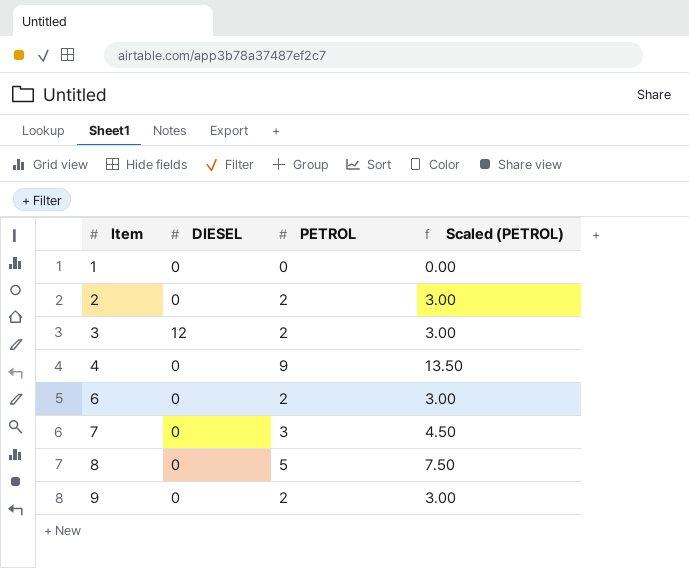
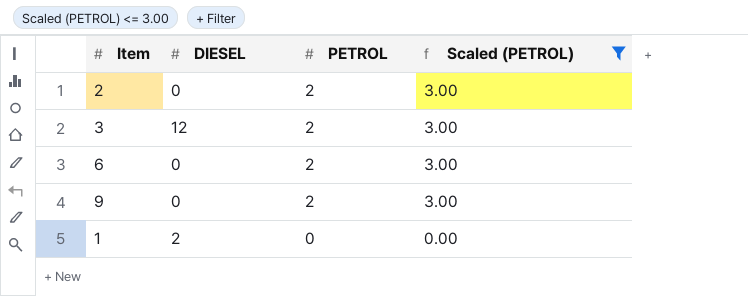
filter: none -> Scaled (PETROL) <= 3.00
row order: Item ascending -> PETROL descending
1 | DIESEL: 0 -> 2

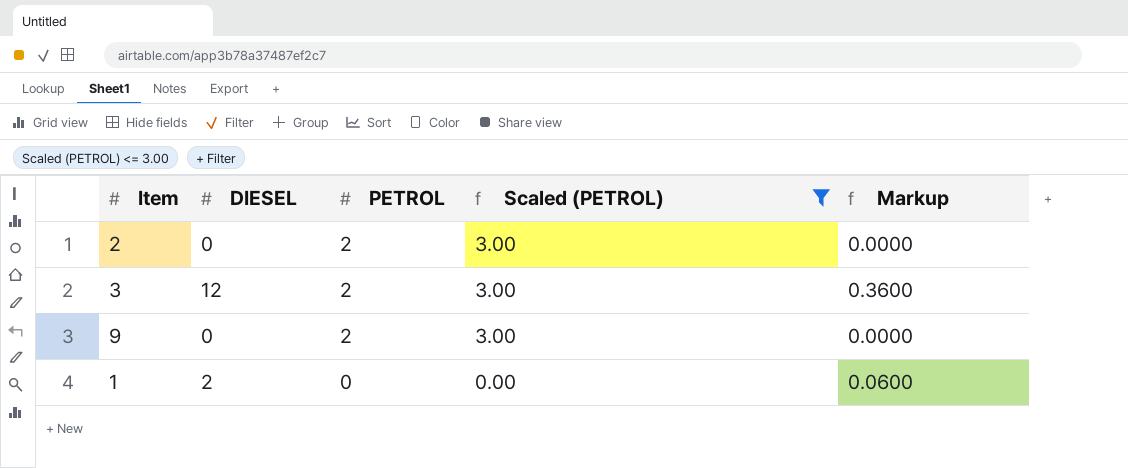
column Markup | formula: none -> [DIESEL] * 0.03
row 6: 0 | 2 | 3.00 -> none

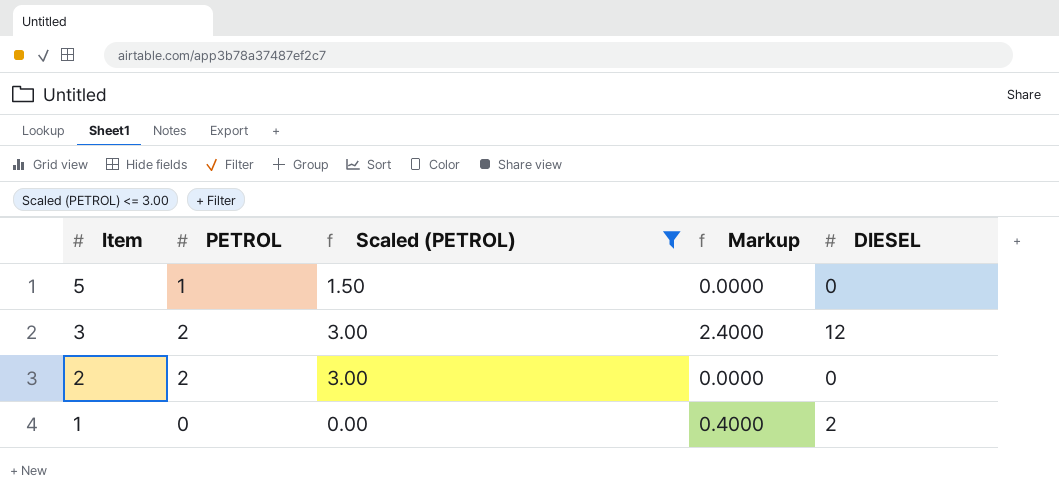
row order: PETROL descending -> Item descending
column Markup | formula: [DIESEL] * 0.03 -> [DIESEL] * 0.2
column DIESEL | position: 2 -> 5
row 9: 0 | 2 | 3.00 | 0.0000 -> none
row 5: none -> 1 | 1.50 | 0.0000 | 0

